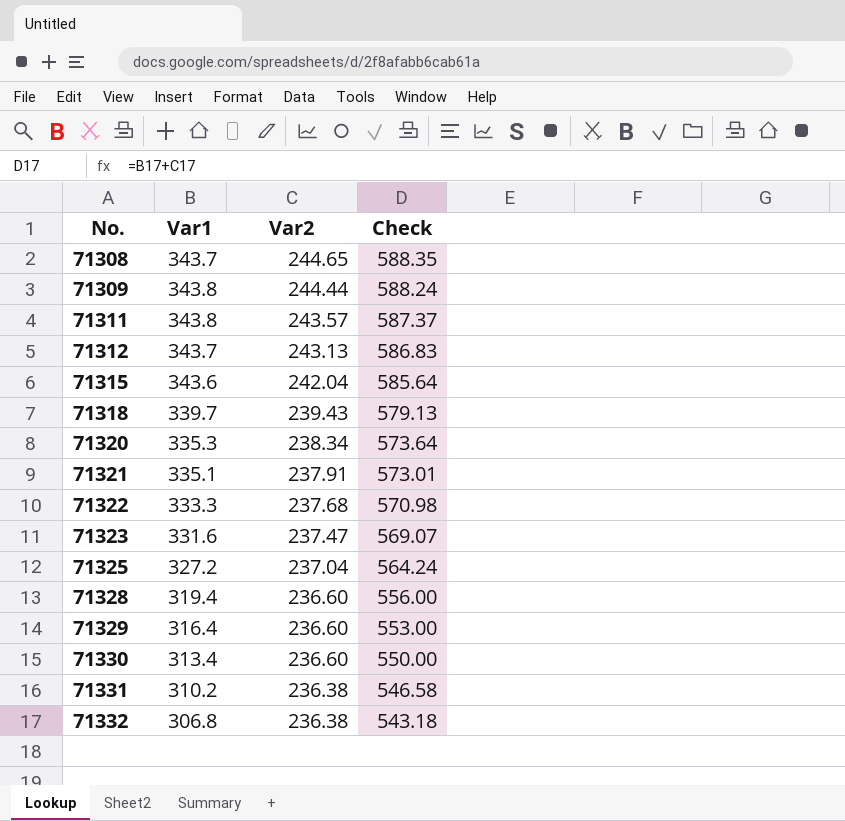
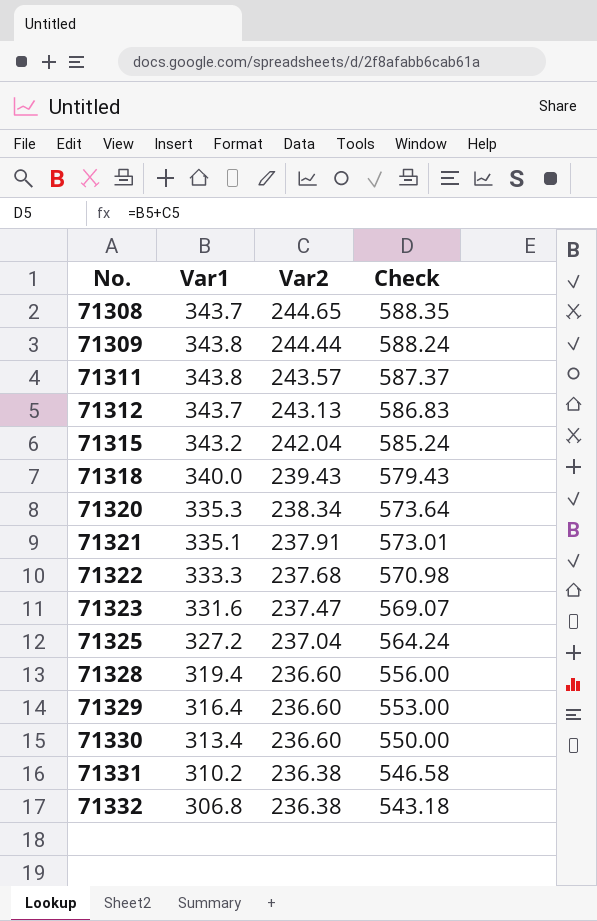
71315 | Var1: 343.6 -> 343.2
71315 | Check: 585.64 -> 585.24
71318 | Var1: 339.7 -> 340.0
71318 | Check: 579.13 -> 579.43

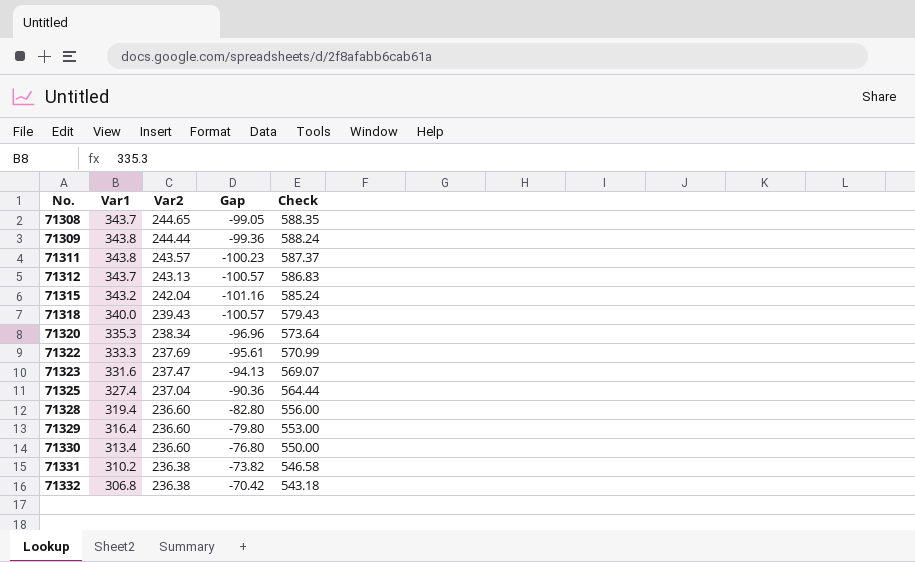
column Gap | formula: none -> [Var2] - [Var1]
row 71321: 335.1 | 237.91 | 573.01 -> none
71322 | Var2: 237.68 -> 237.69
71322 | Check: 570.98 -> 570.99
71325 | Var1: 327.2 -> 327.4
71325 | Check: 564.24 -> 564.44

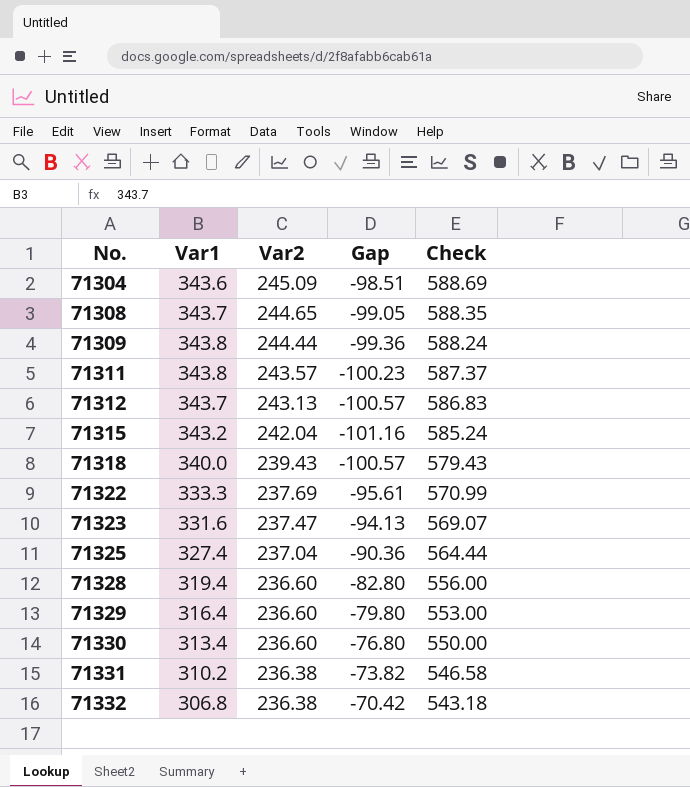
row 71320: 335.3 | 238.34 | -96.96 | 573.64 -> none
row 71304: none -> 343.6 | 245.09 | -98.51 | 588.69

